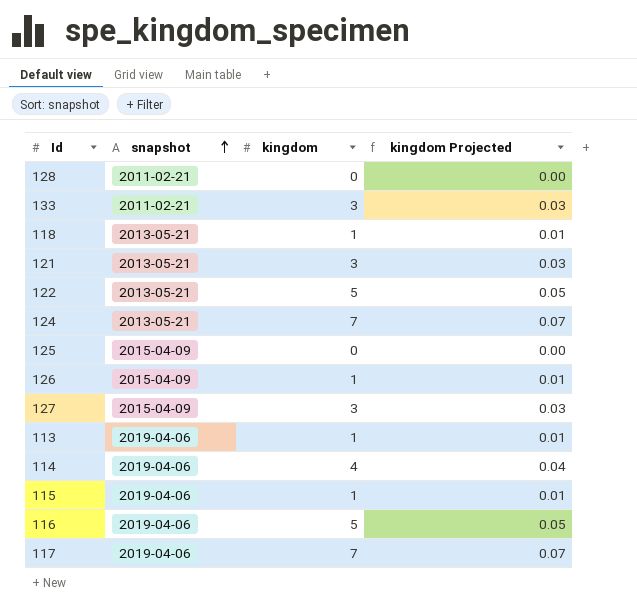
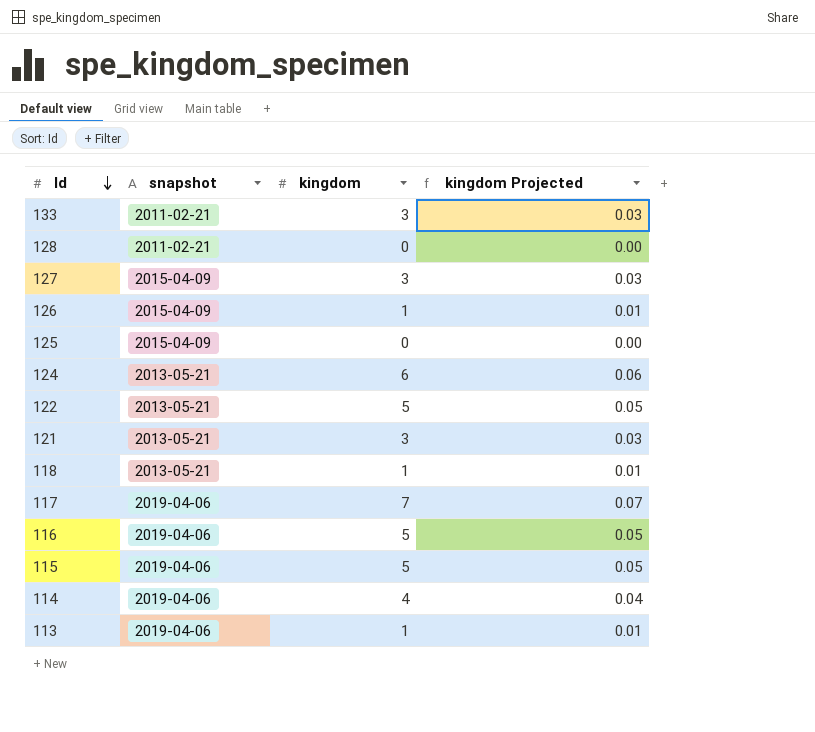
row order: snapshot ascending -> Id descending
124 | kingdom: 7 -> 6
124 | kingdom Projected: 0.07 -> 0.06
115 | kingdom: 1 -> 5
115 | kingdom Projected: 0.01 -> 0.05

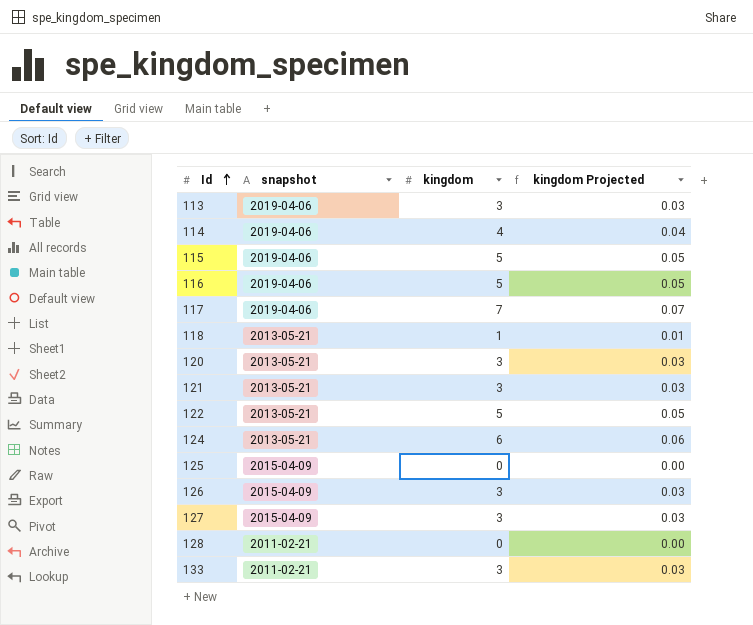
row order: Id descending -> Id ascending
113 | kingdom: 1 -> 3
113 | kingdom Projected: 0.01 -> 0.03
row 120: none -> 2013-05-21 | 3 | 0.03
126 | kingdom: 1 -> 3
126 | kingdom Projected: 0.01 -> 0.03

